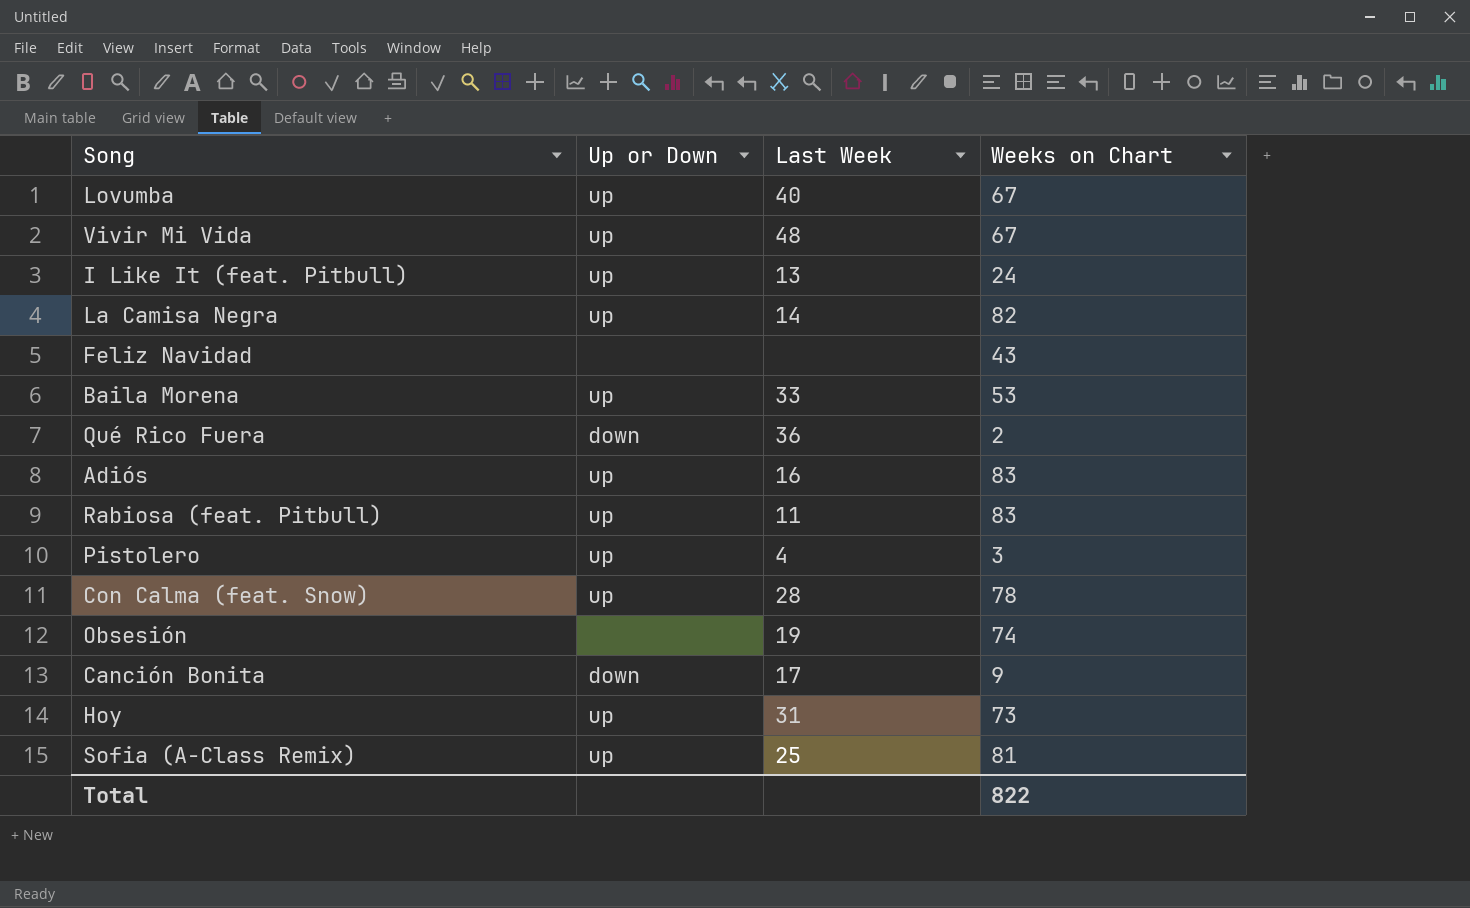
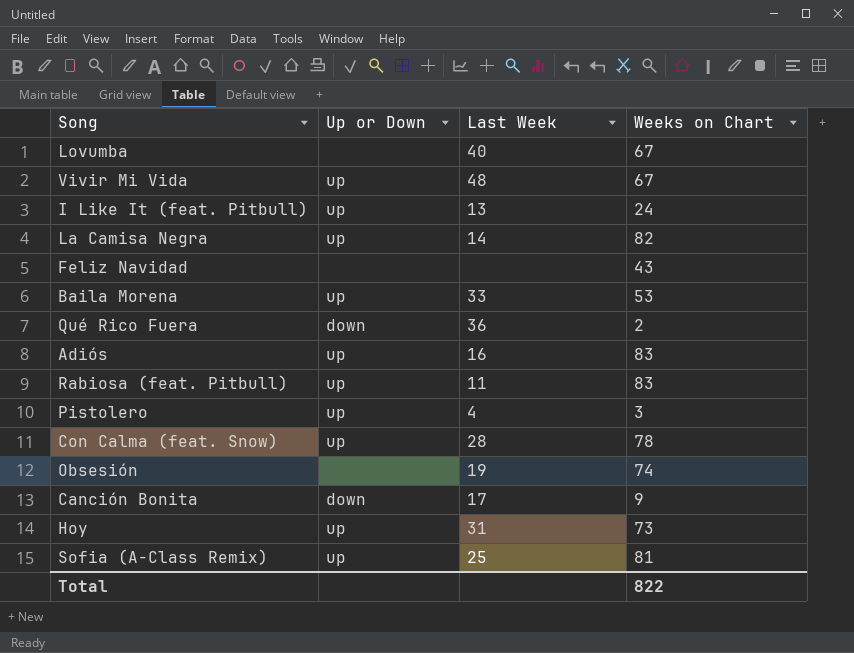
Lovumba | Up or Down: up -> none

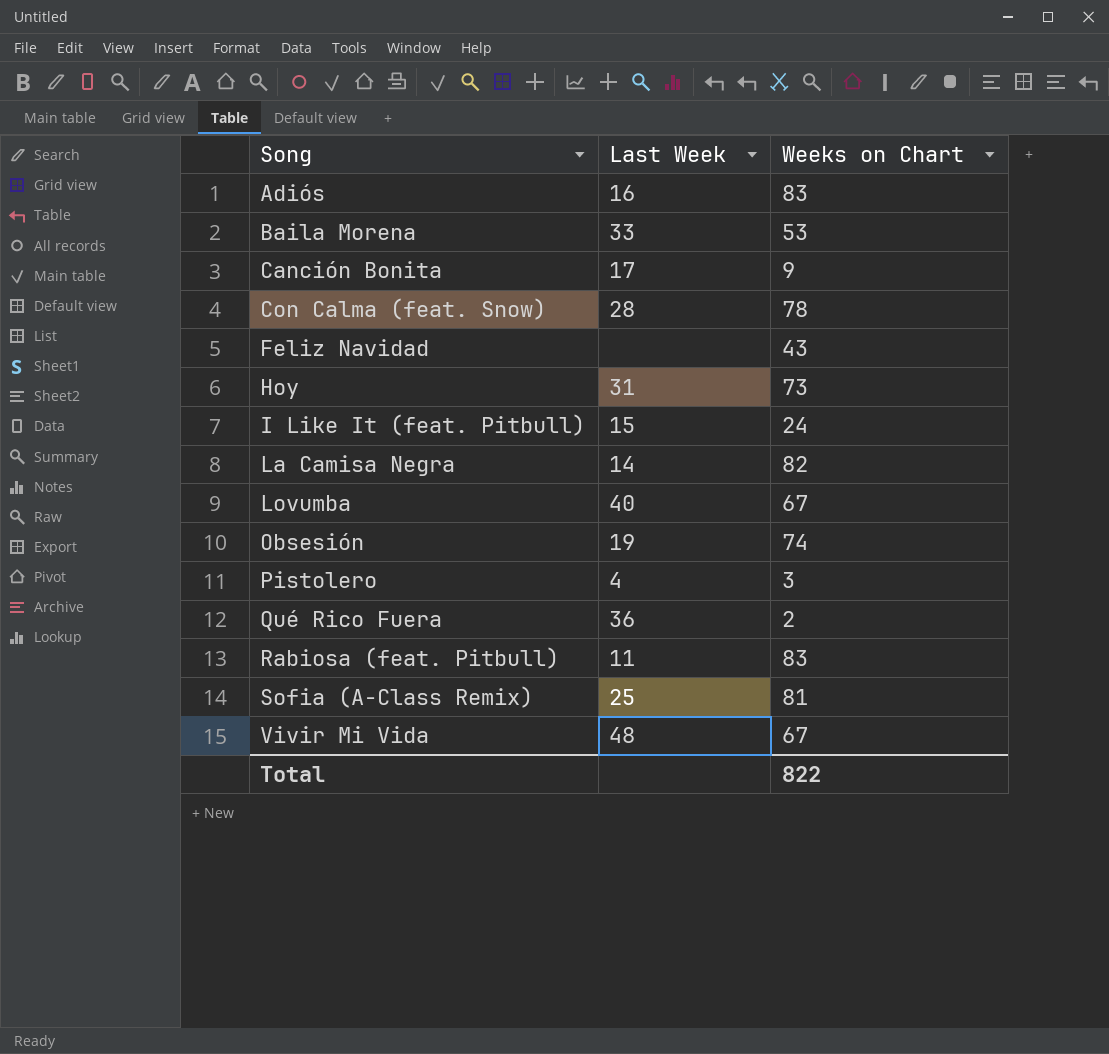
row order: none -> Song ascending
column Up or Down | position: 2 -> none
I Like It (feat. Pitbull) | Last Week: 13 -> 15

